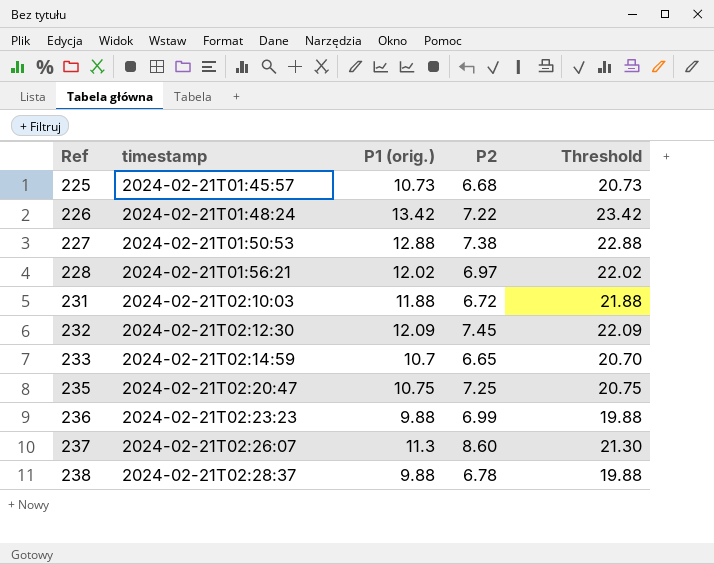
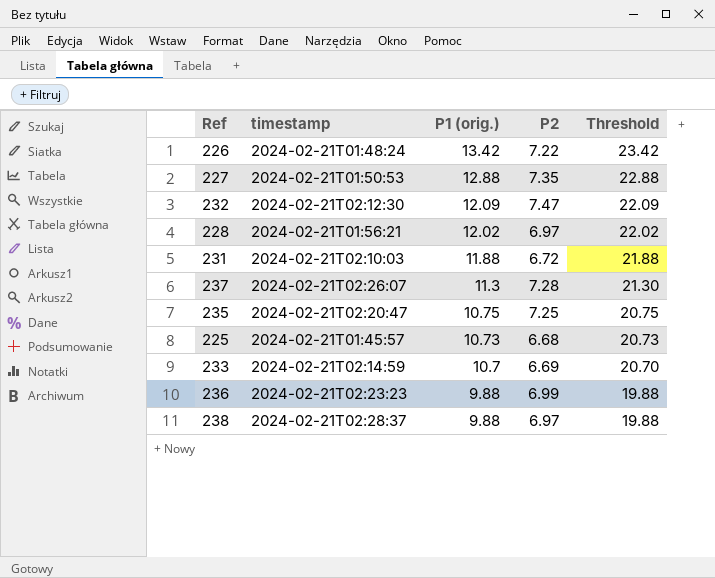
row order: Ref ascending -> P1 (orig.) descending
227 | P2: 7.38 -> 7.35
232 | P2: 7.45 -> 7.47
237 | P2: 8.60 -> 7.28
233 | P2: 6.65 -> 6.69
238 | P2: 6.78 -> 6.97

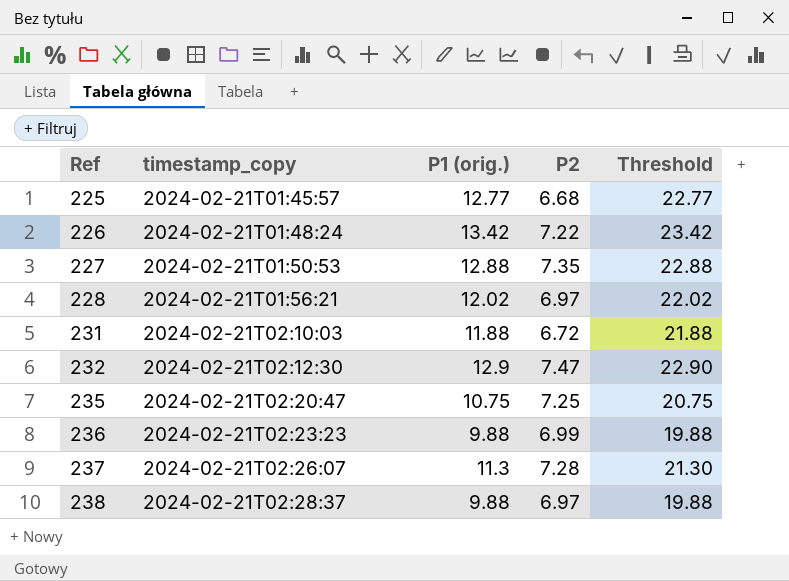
row order: P1 (orig.) descending -> Ref ascending
column name: timestamp -> timestamp_copy
row 233: 2024-02-21T02:14:59 | 10.7 | 6.69 | 20.70 -> none
225 | P1 (orig.): 10.73 -> 12.77
225 | Threshold: 20.73 -> 22.77
232 | P1 (orig.): 12.09 -> 12.9
232 | Threshold: 22.09 -> 22.90

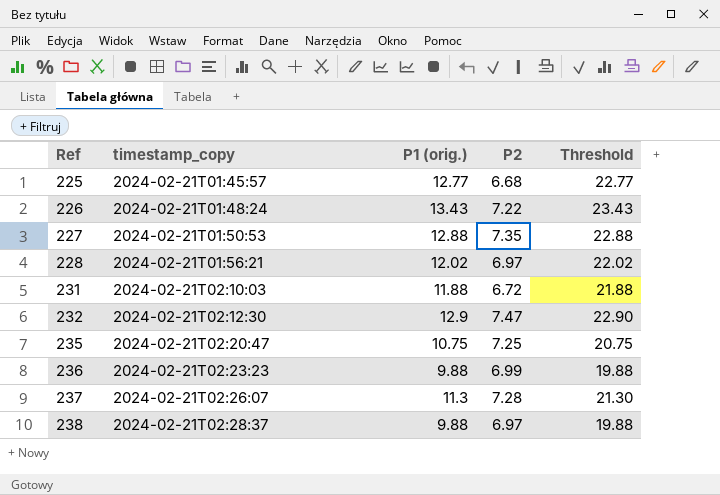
226 | P1 (orig.): 13.42 -> 13.43
226 | Threshold: 23.42 -> 23.43

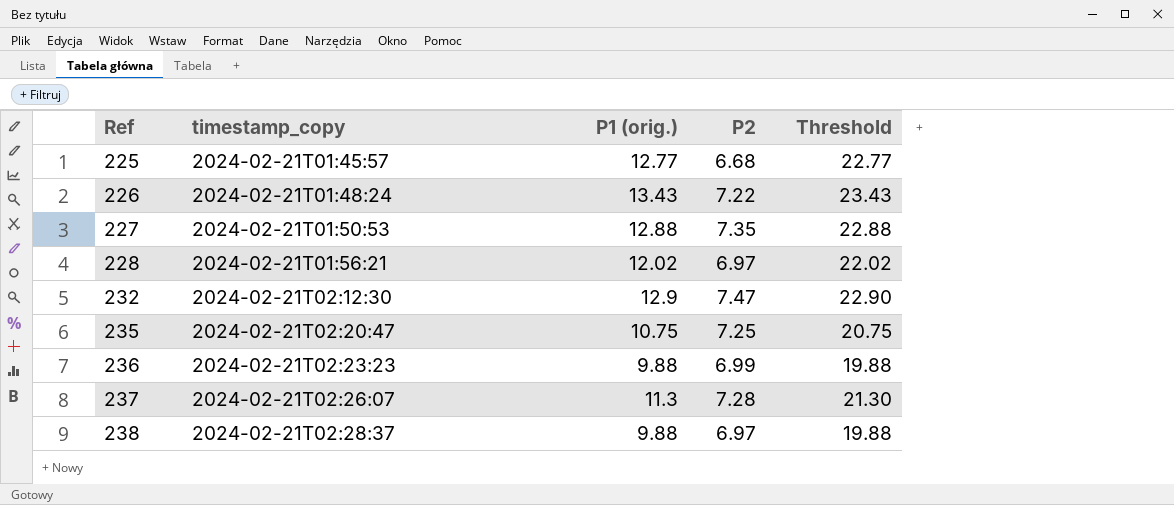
row 231: 2024-02-21T02:10:03 | 11.88 | 6.72 | 21.88 -> none

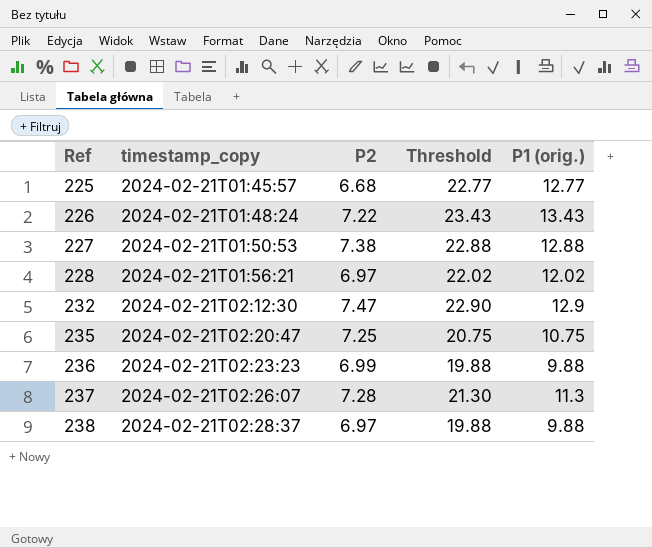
column P1 (orig.) | position: 3 -> 5
227 | P2: 7.35 -> 7.38

